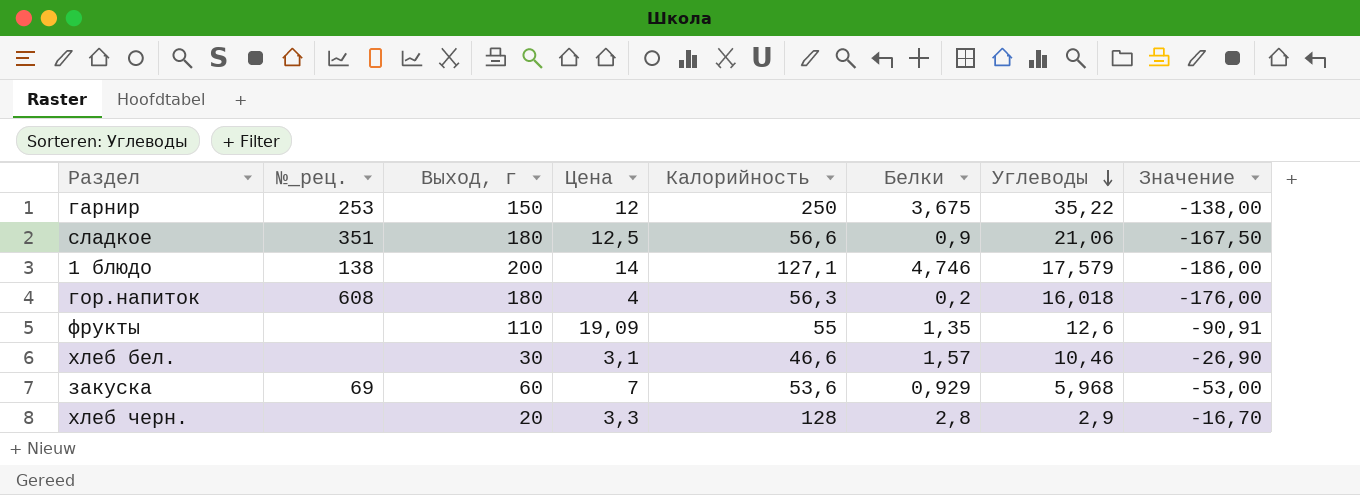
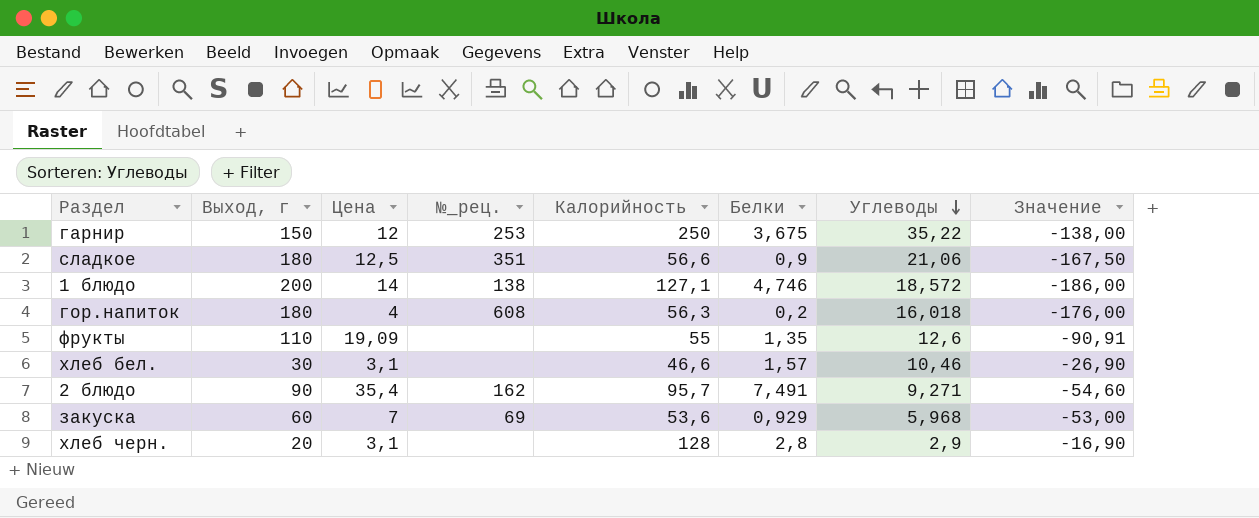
column №_рец. | position: 2 -> 4
1 блюдо | Углеводы: 17,579 -> 18,572
row 2 блюдо: none -> 90 | 35,4 | 162 | 95,7 | 7,491 | 9,271 | -54,60
хлеб черн. | Цена: 3,3 -> 3,1
хлеб черн. | Значение: -16,70 -> -16,90

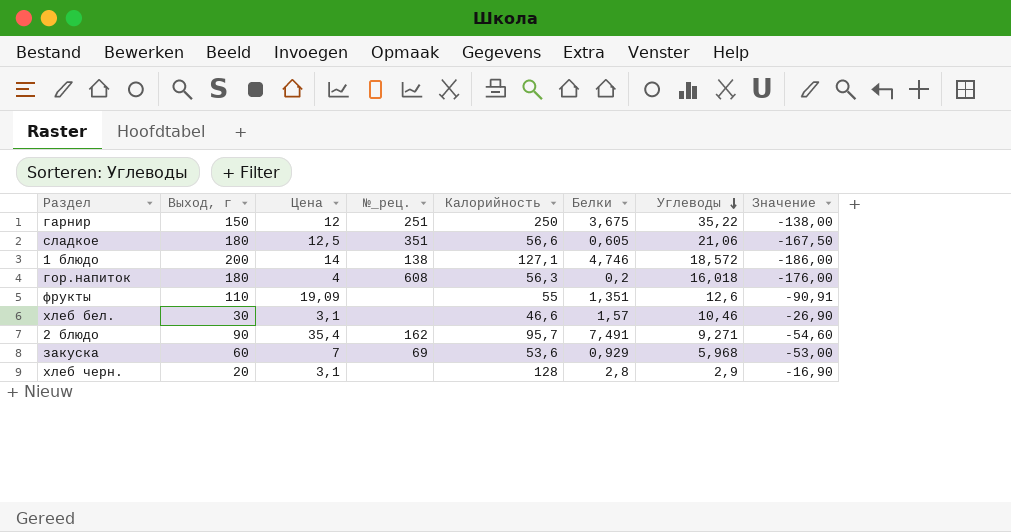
гарнир | №_рец.: 253 -> 251
сладкое | Белки: 0,9 -> 0,605
фрукты | Белки: 1,35 -> 1,351

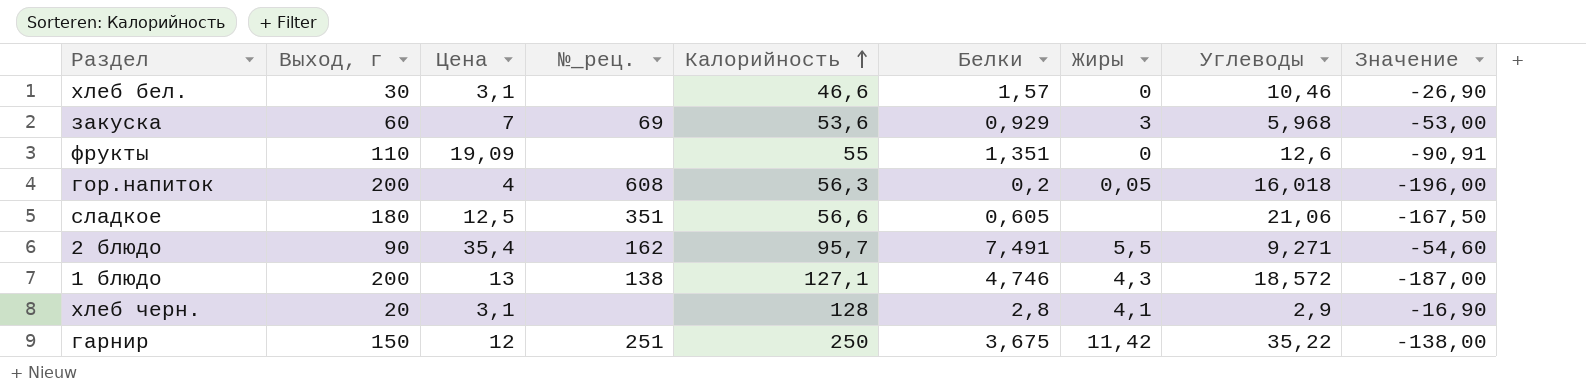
row order: Углеводы descending -> Калорийность ascending
column Жиры | position: none -> 7
гор.напиток | Выход, г: 180 -> 200
гор.напиток | Значение: -176,00 -> -196,00
1 блюдо | Цена: 14 -> 13
1 блюдо | Значение: -186,00 -> -187,00

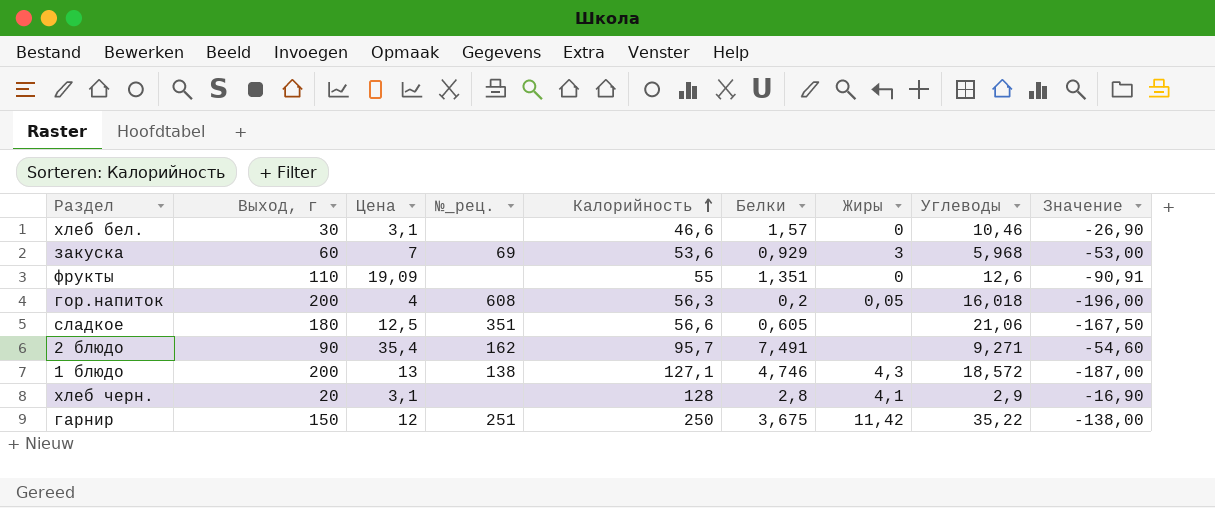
2 блюдо | Жиры: 5,5 -> none

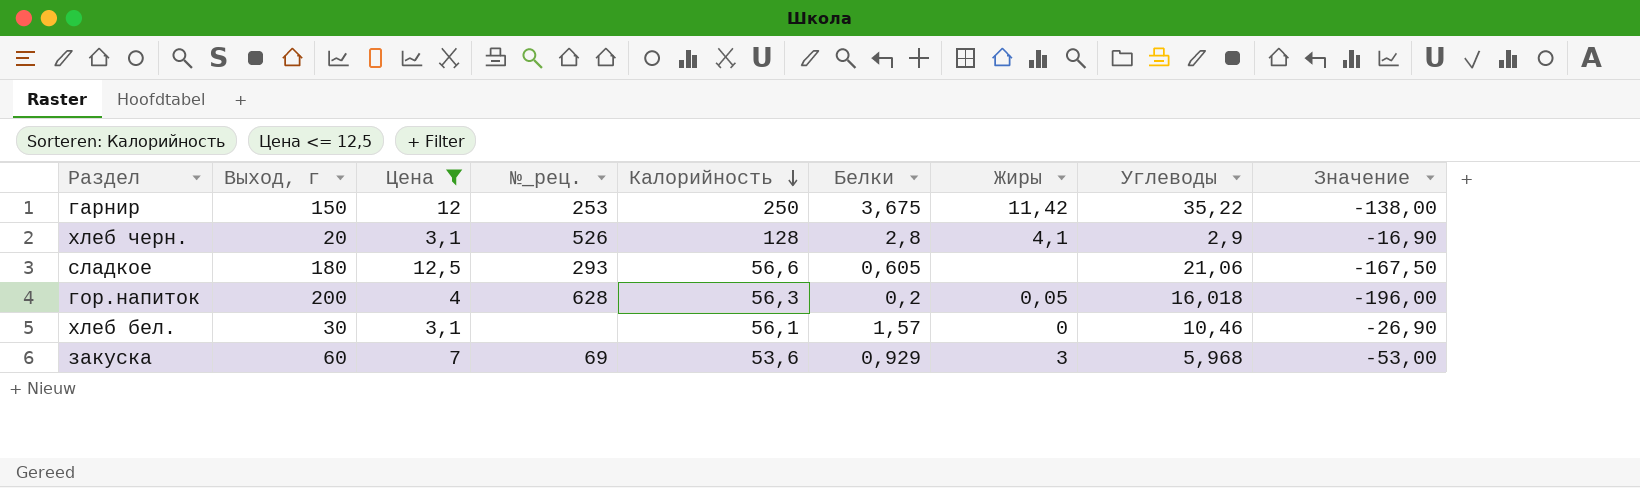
filter: none -> Цена <= 12,5
row order: Калорийность ascending -> Калорийность descending
гарнир | №_рец.: 251 -> 253
хлеб черн. | №_рец.: none -> 526
сладкое | №_рец.: 351 -> 293
гор.напиток | №_рец.: 608 -> 628
хлеб бел. | Калорийность: 46,6 -> 56,1

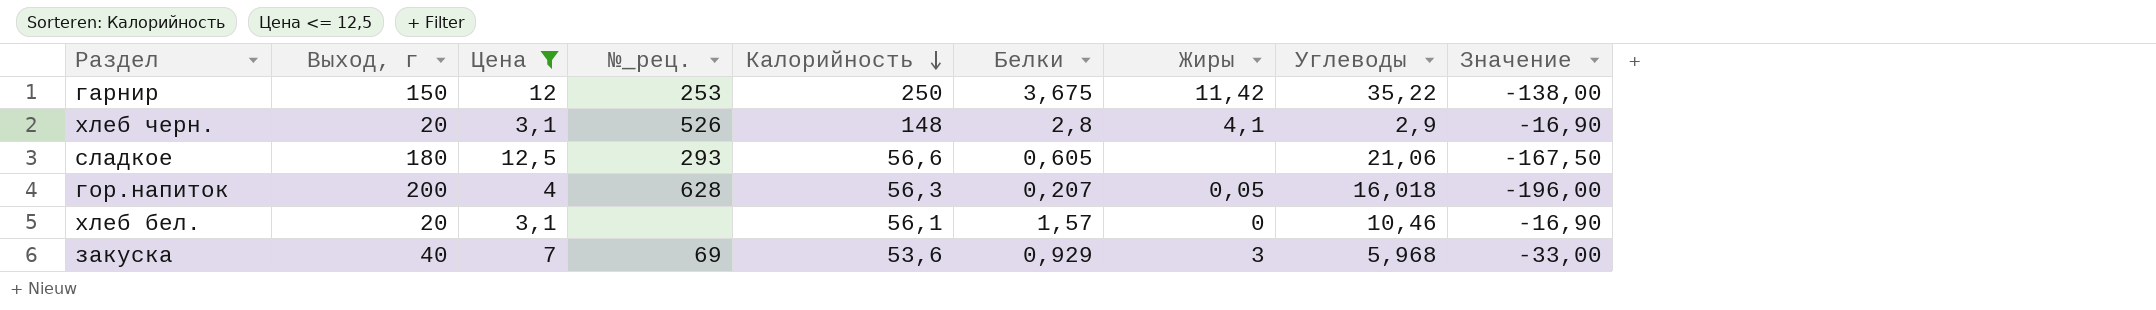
хлеб черн. | Калорийность: 128 -> 148
гор.напиток | Белки: 0,2 -> 0,207
хлеб бел. | Выход, г: 30 -> 20
хлеб бел. | Значение: -26,90 -> -16,90
закуска | Выход, г: 60 -> 40
закуска | Значение: -53,00 -> -33,00

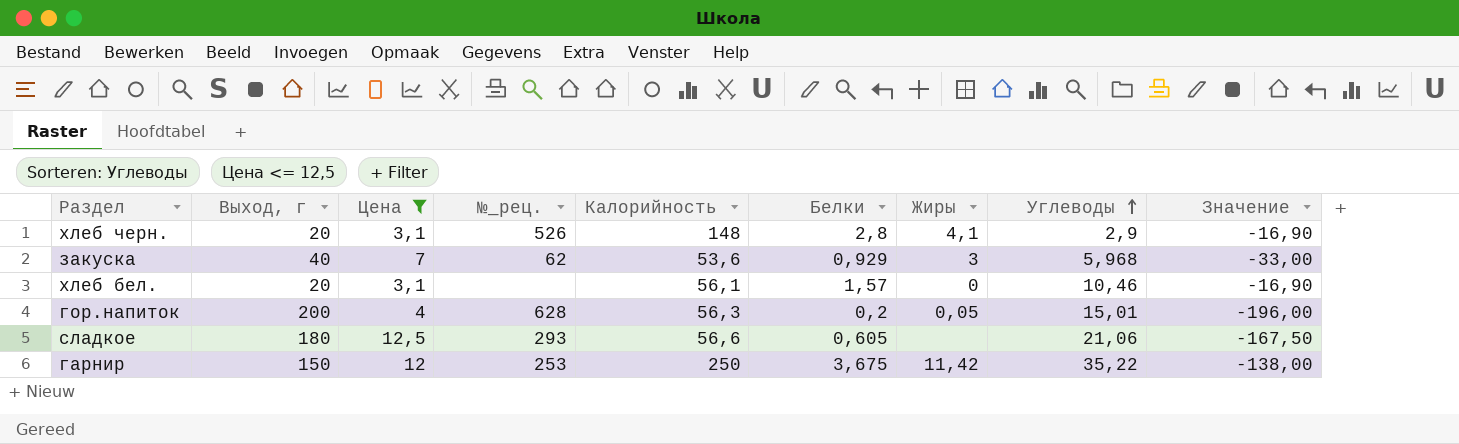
row order: Калорийность descending -> Углеводы ascending
закуска | №_рец.: 69 -> 62
гор.напиток | Белки: 0,207 -> 0,2
гор.напиток | Углеводы: 16,018 -> 15,01

